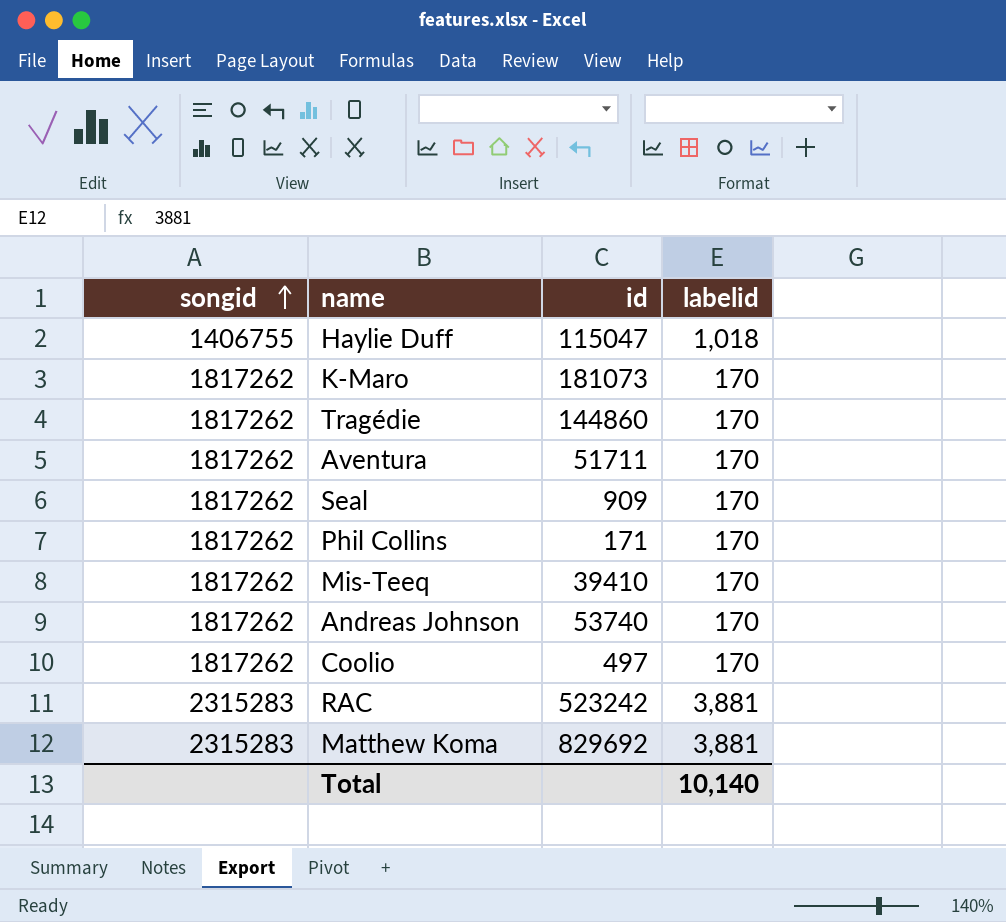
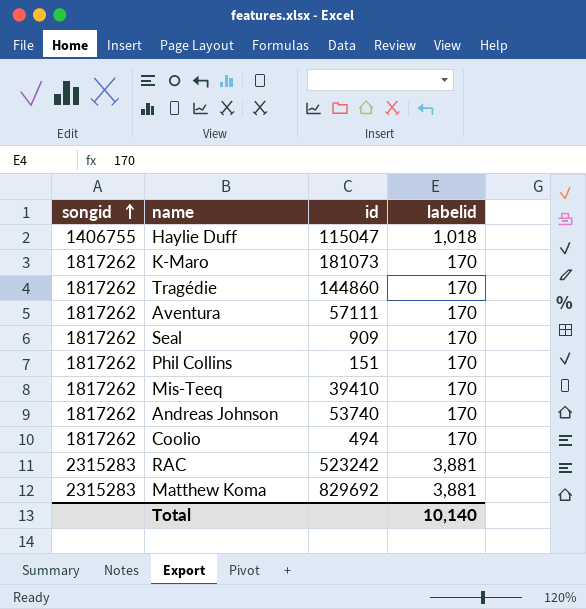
Aventura | id: 51711 -> 57111
Phil Collins | id: 171 -> 151
Coolio | id: 497 -> 494

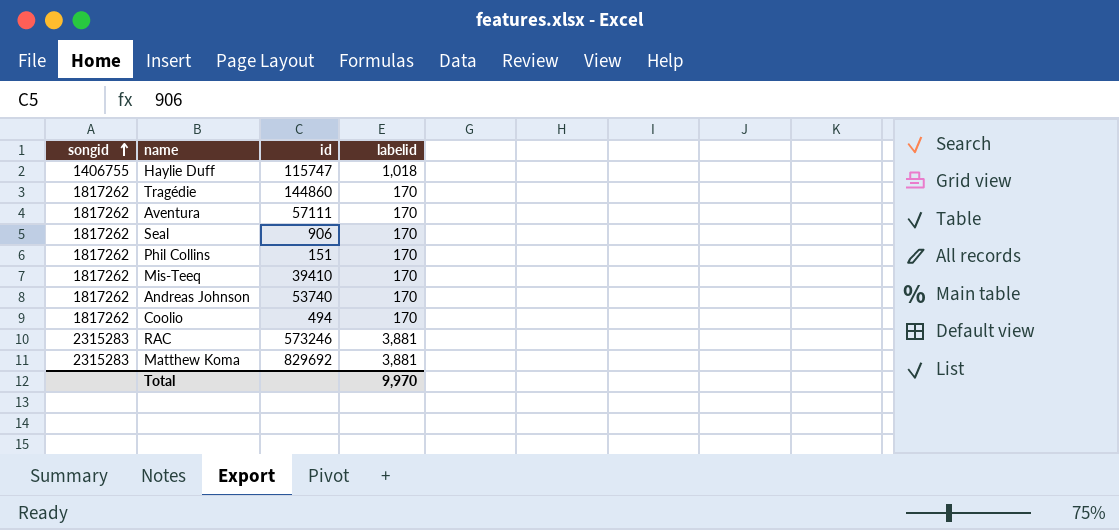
row K‐Maro: 1817262 | 181073 | 170 -> none
Haylie Duff | id: 115047 -> 115747
Seal | id: 909 -> 906
RAC | id: 523242 -> 573246
Total | labelid: 10,140 -> 9,970

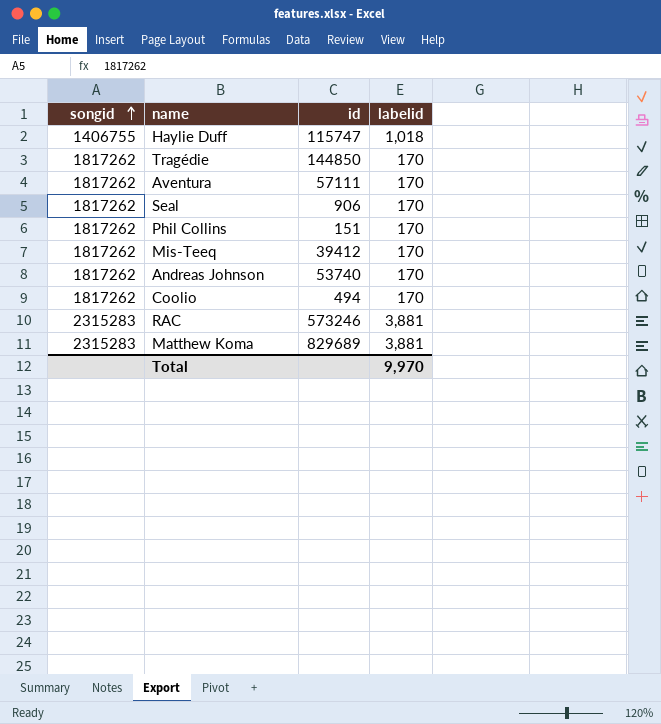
Tragédie | id: 144860 -> 144850
Mis-Teeq | id: 39410 -> 39412
Matthew Koma | id: 829692 -> 829689

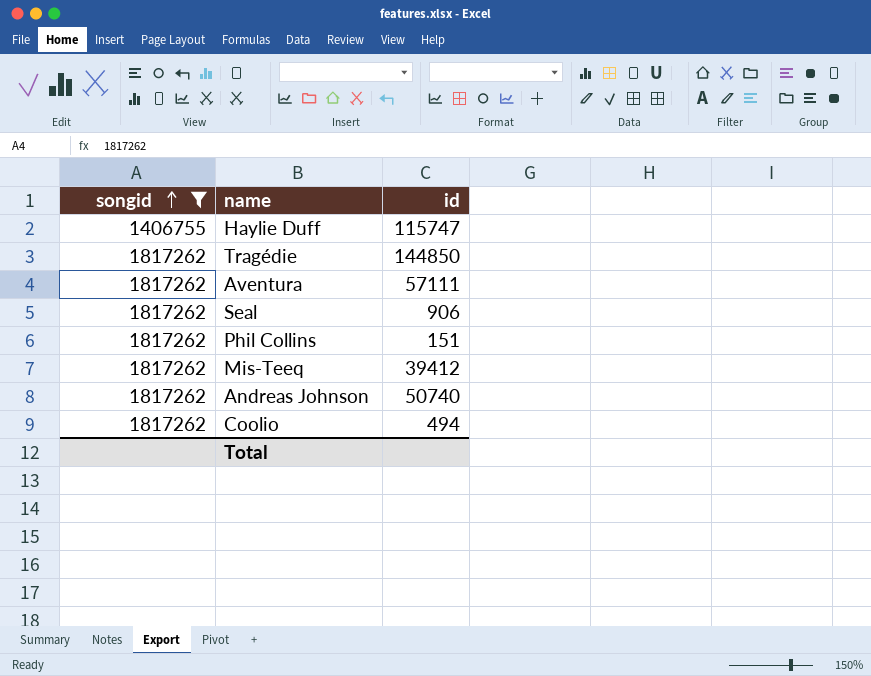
filter: none -> songid != 2315283
column labelid | position: 4 -> none
Andreas Johnson | id: 53740 -> 50740

